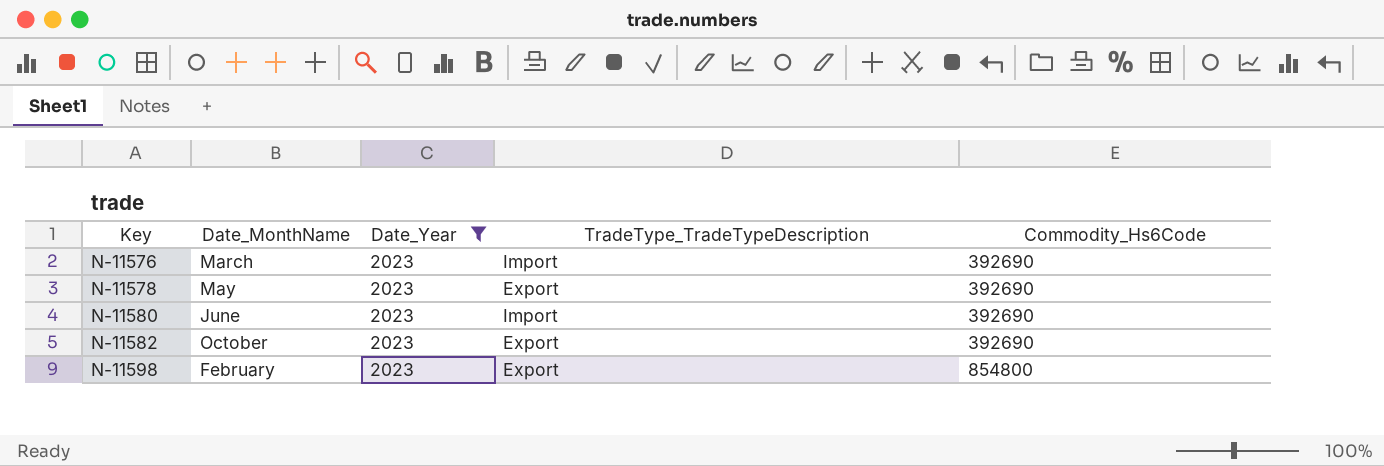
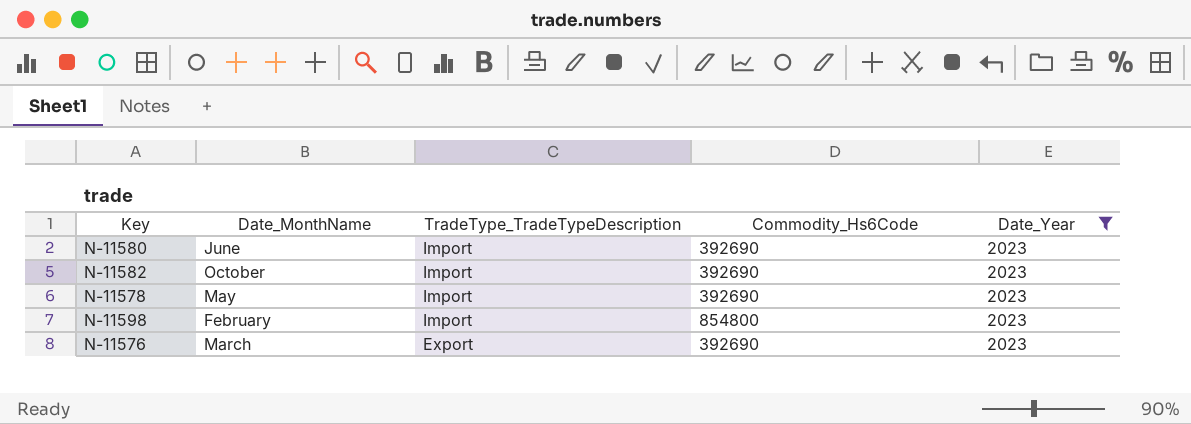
row order: Key ascending -> TradeType_TradeTypeDescription descending
column Date_Year | position: 3 -> 5
N-11582 | TradeType_TradeTypeDescription: Export -> Import
N-11578 | TradeType_TradeTypeDescription: Export -> Import
N-11598 | TradeType_TradeTypeDescription: Export -> Import
N-11576 | TradeType_TradeTypeDescription: Import -> Export

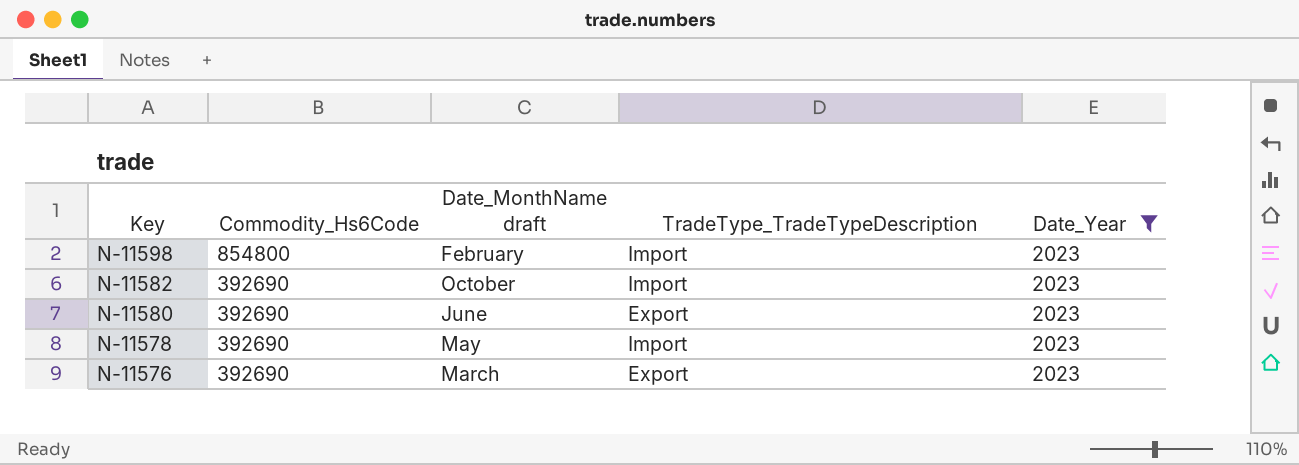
row order: TradeType_TradeTypeDescription descending -> Key descending
column Commodity_Hs6Code | position: 4 -> 2
column name: Date_MonthName -> Date_MonthName draft
N-11580 | TradeType_TradeTypeDescription: Import -> Export

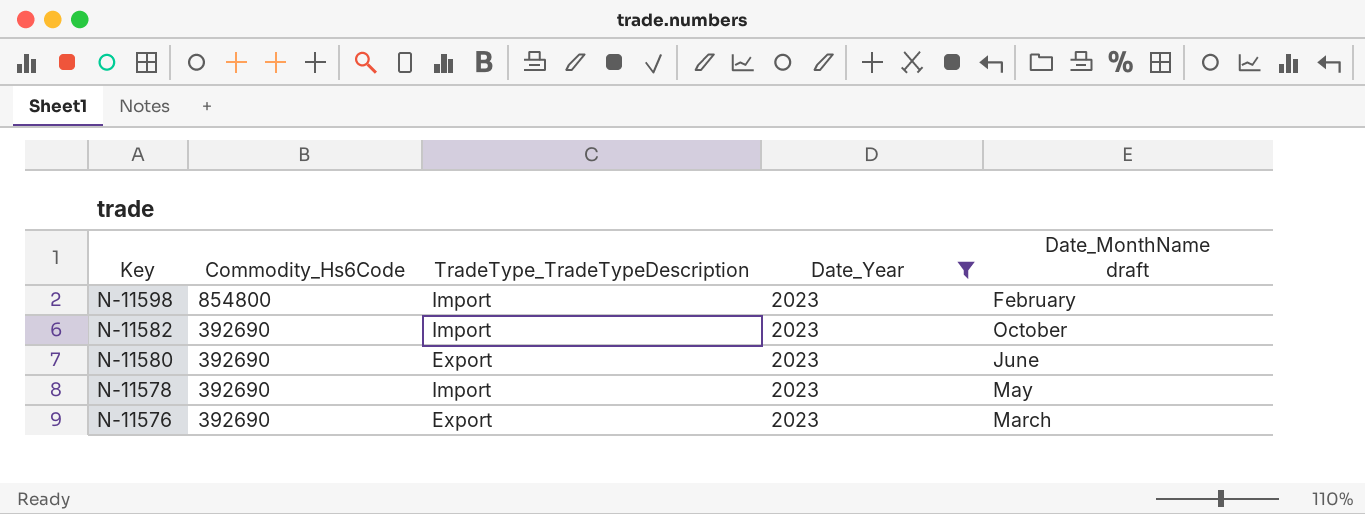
column Date_MonthName draft | position: 3 -> 5

